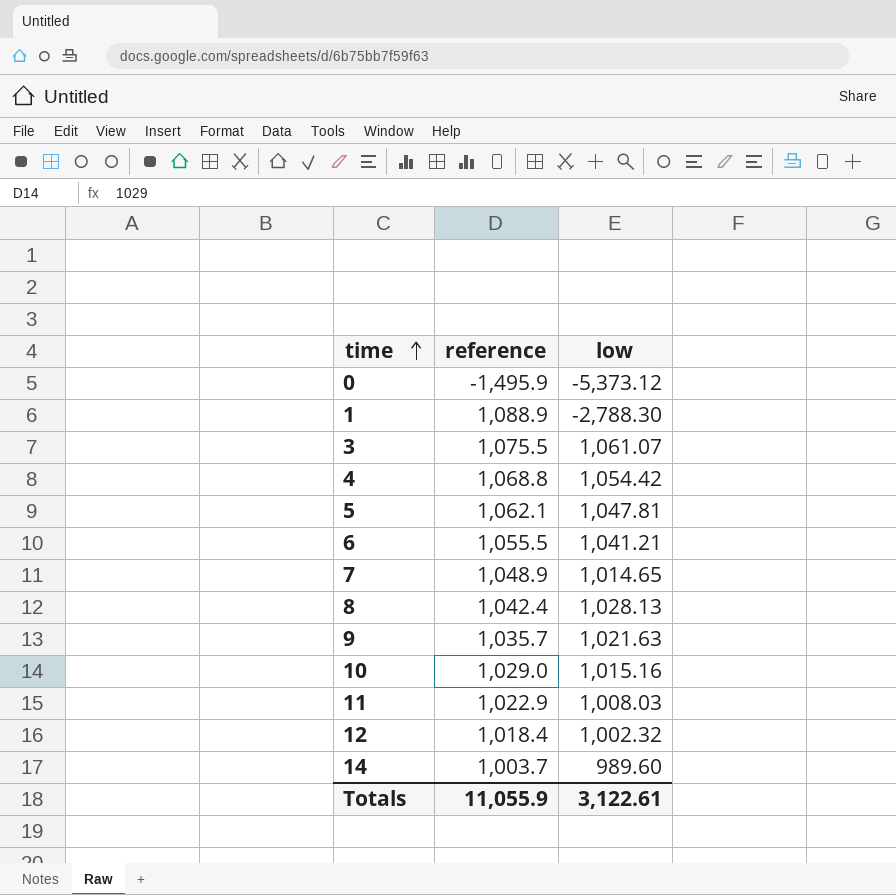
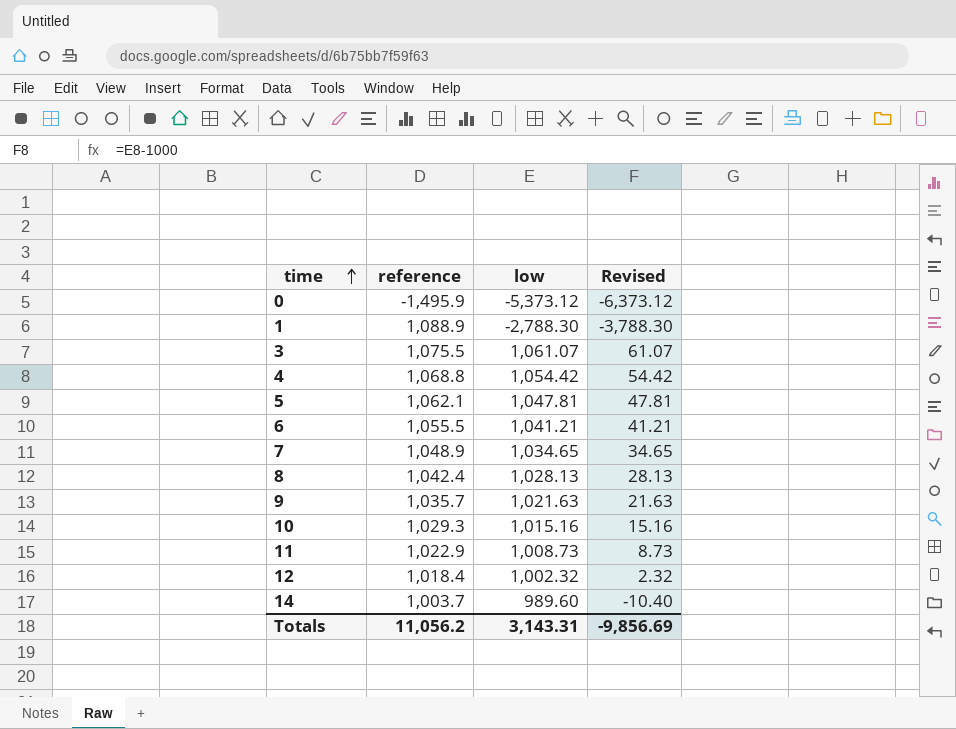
column Revised | formula: none -> [low] - 1000
7 | low: 1,014.65 -> 1,034.65
10 | reference: 1,029.0 -> 1,029.3
11 | low: 1,008.03 -> 1,008.73
Totals | reference: 11,055.9 -> 11,056.2
Totals | low: 3,122.61 -> 3,143.31

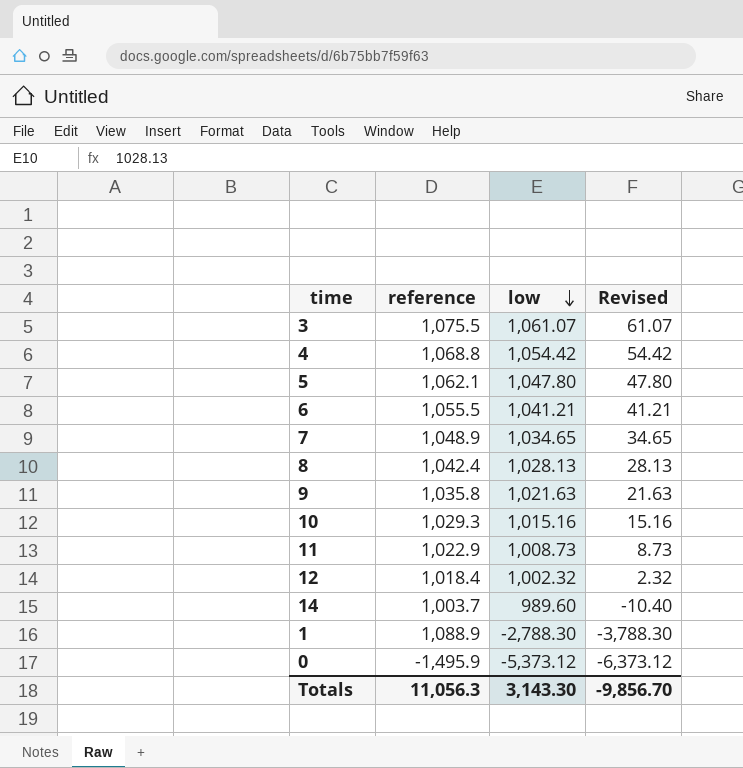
row order: time ascending -> low descending
5 | low: 1,047.81 -> 1,047.80
5 | Revised: 47.81 -> 47.80
9 | reference: 1,035.7 -> 1,035.8
Totals | reference: 11,056.2 -> 11,056.3
Totals | low: 3,143.31 -> 3,143.30
Totals | Revised: -9,856.69 -> -9,856.70

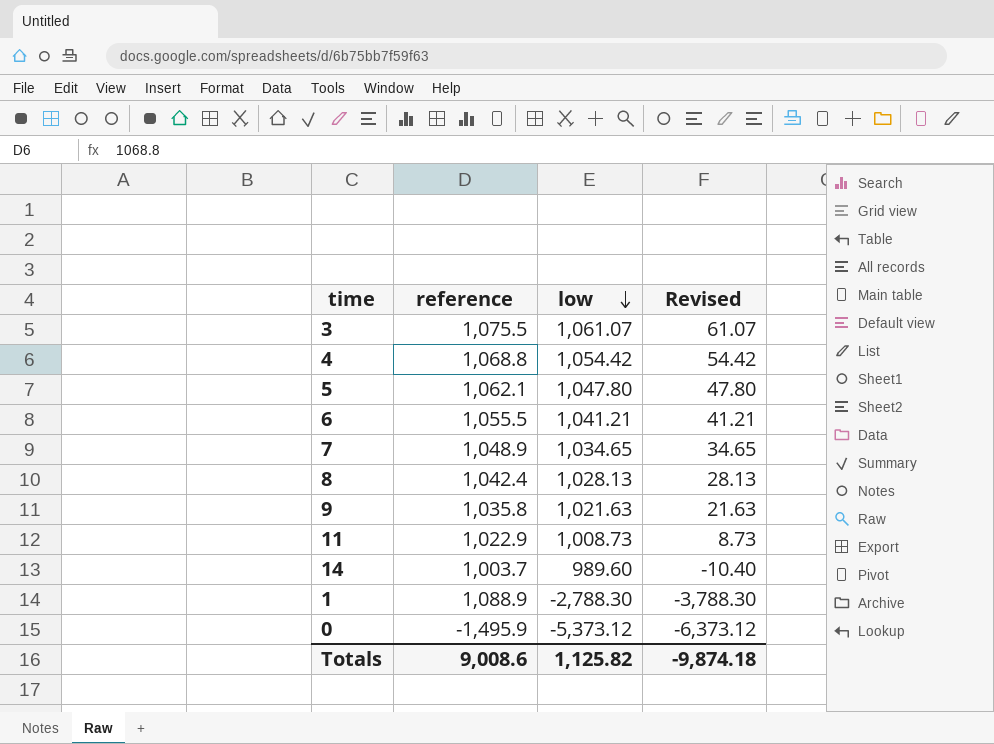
row 10: 1,029.3 | 1,015.16 | 15.16 -> none
row 12: 1,018.4 | 1,002.32 | 2.32 -> none
Totals | reference: 11,056.3 -> 9,008.6
Totals | low: 3,143.30 -> 1,125.82
Totals | Revised: -9,856.70 -> -9,874.18

